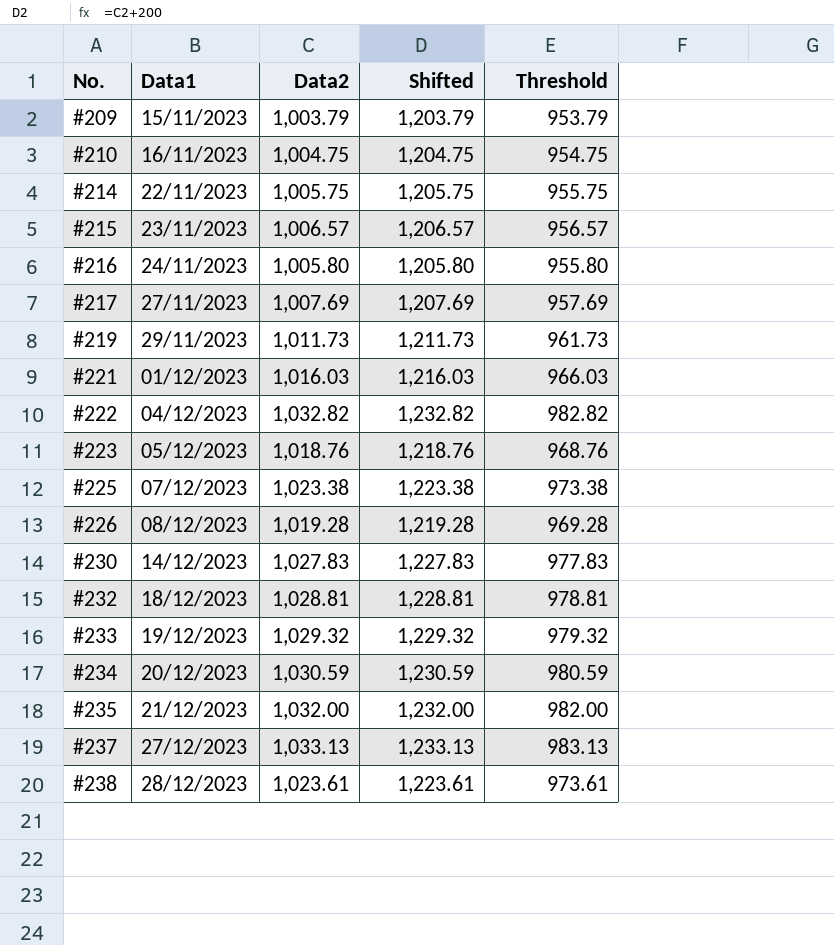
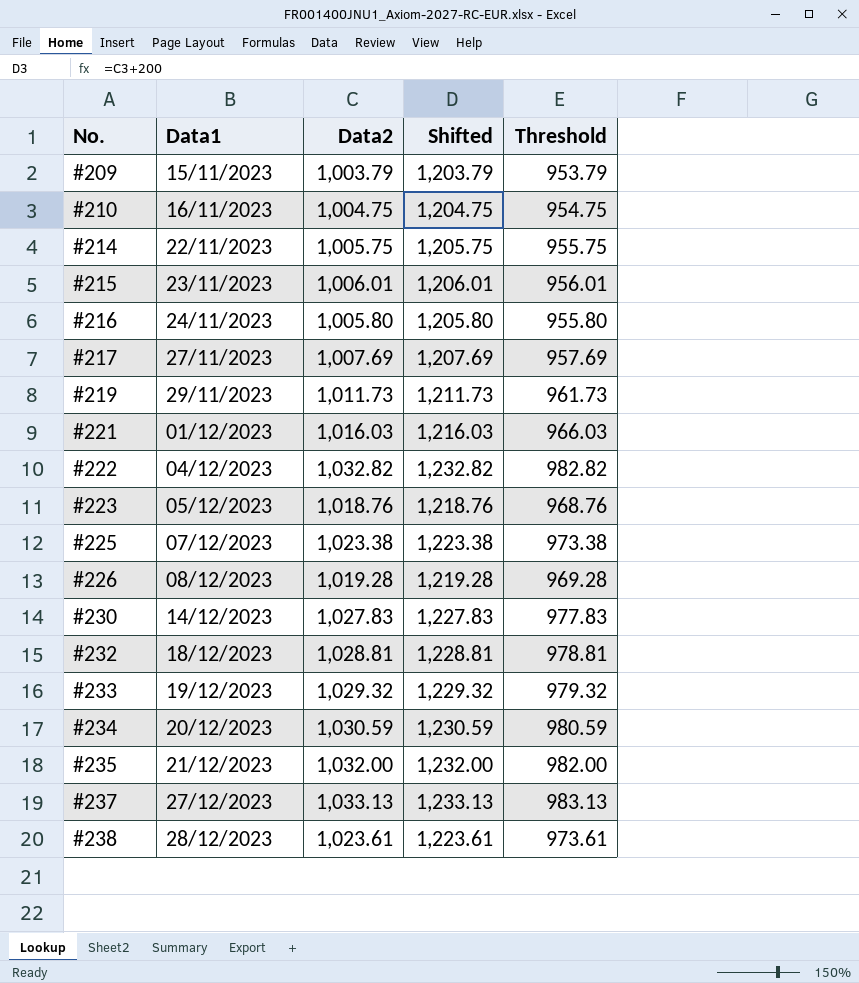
#215 | Data2: 1,006.57 -> 1,006.01
#215 | Shifted: 1,206.57 -> 1,206.01
#215 | Threshold: 956.57 -> 956.01

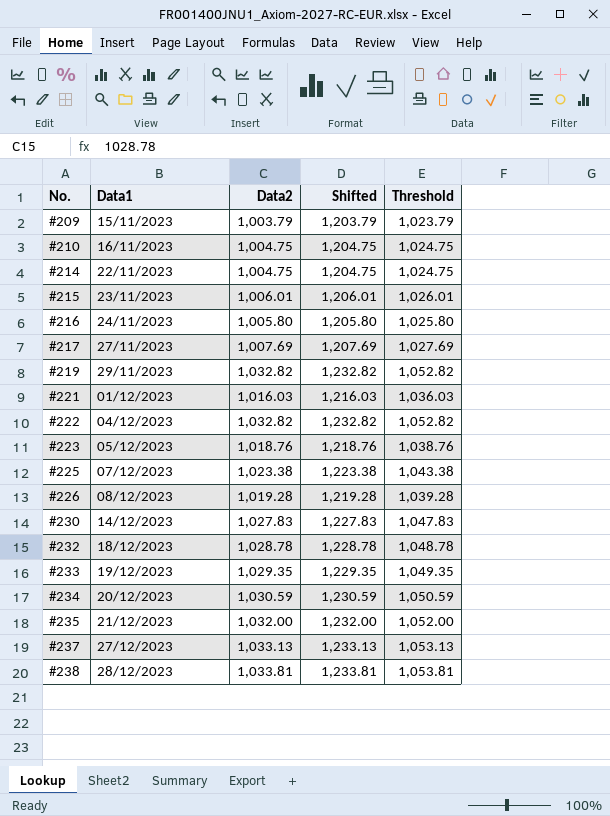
column Threshold | formula: [Data2] - 50 -> [Data2] + 20
#214 | Data2: 1,005.75 -> 1,004.75
#214 | Shifted: 1,205.75 -> 1,204.75
#219 | Data2: 1,011.73 -> 1,032.82
#219 | Shifted: 1,211.73 -> 1,232.82
#232 | Data2: 1,028.81 -> 1,028.78
#232 | Shifted: 1,228.81 -> 1,228.78
#233 | Data2: 1,029.32 -> 1,029.35
#233 | Shifted: 1,229.32 -> 1,229.35
#238 | Data2: 1,023.61 -> 1,033.81
#238 | Shifted: 1,223.61 -> 1,233.81

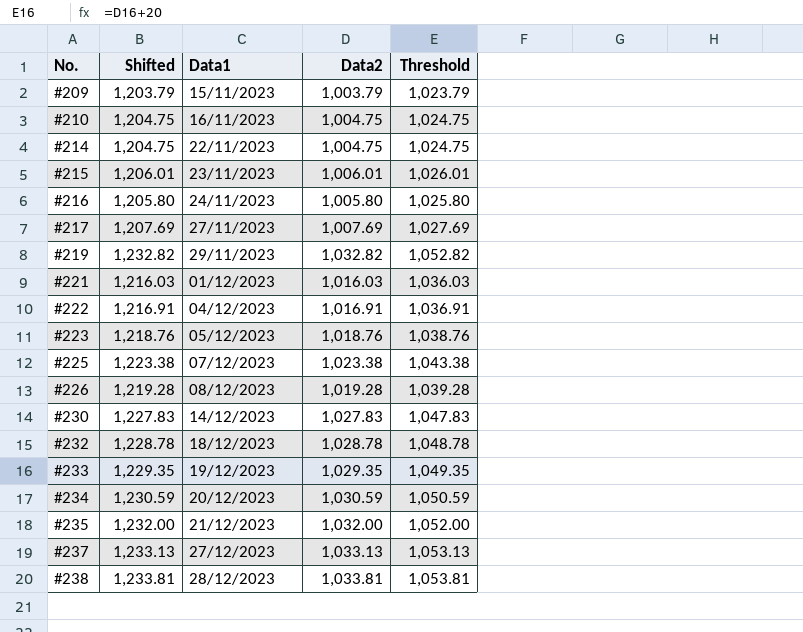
column Shifted | position: 4 -> 2
#222 | Shifted: 1,232.82 -> 1,216.91
#222 | Data2: 1,032.82 -> 1,016.91
#222 | Threshold: 1,052.82 -> 1,036.91

